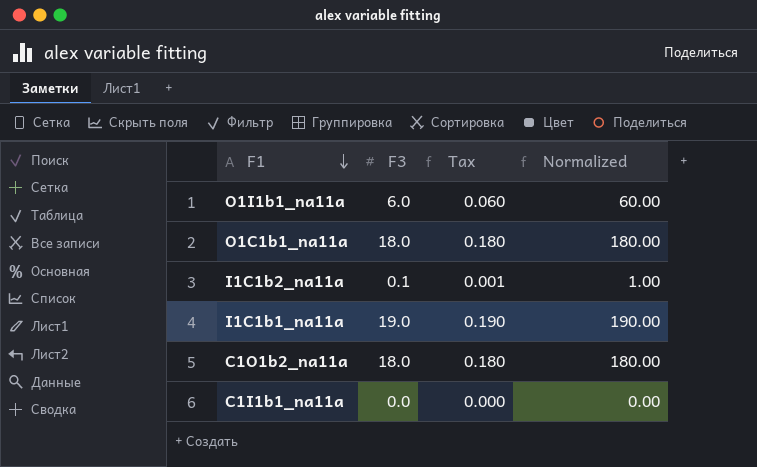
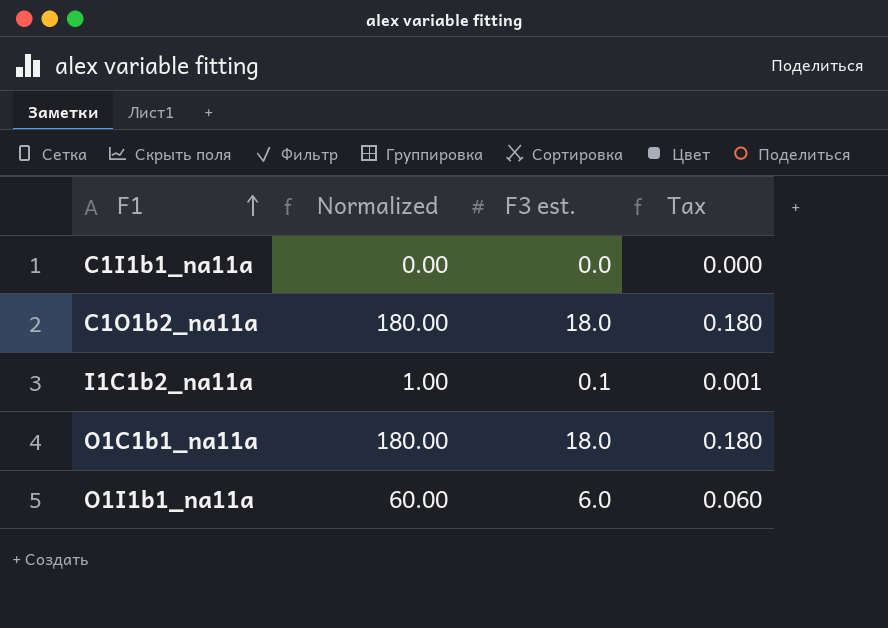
row order: F1 descending -> F1 ascending
column Normalized | position: 4 -> 2
column name: F3 -> F3 est.
row I1C1b1_na11a: 19.0 | 0.190 | 190.00 -> none

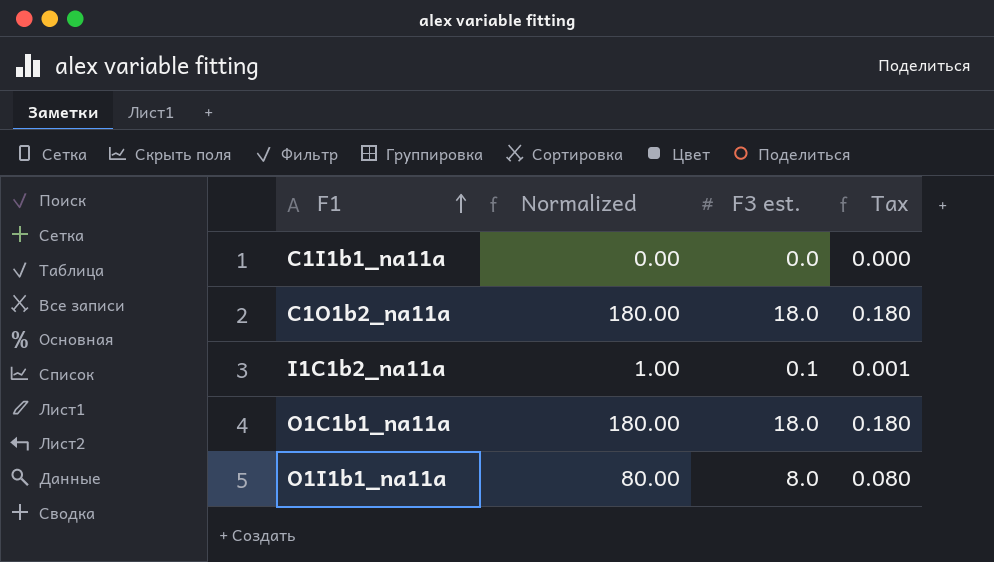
O1I1b1_na11a | Normalized: 60.00 -> 80.00
O1I1b1_na11a | F3 est.: 6.0 -> 8.0
O1I1b1_na11a | Tax: 0.060 -> 0.080

